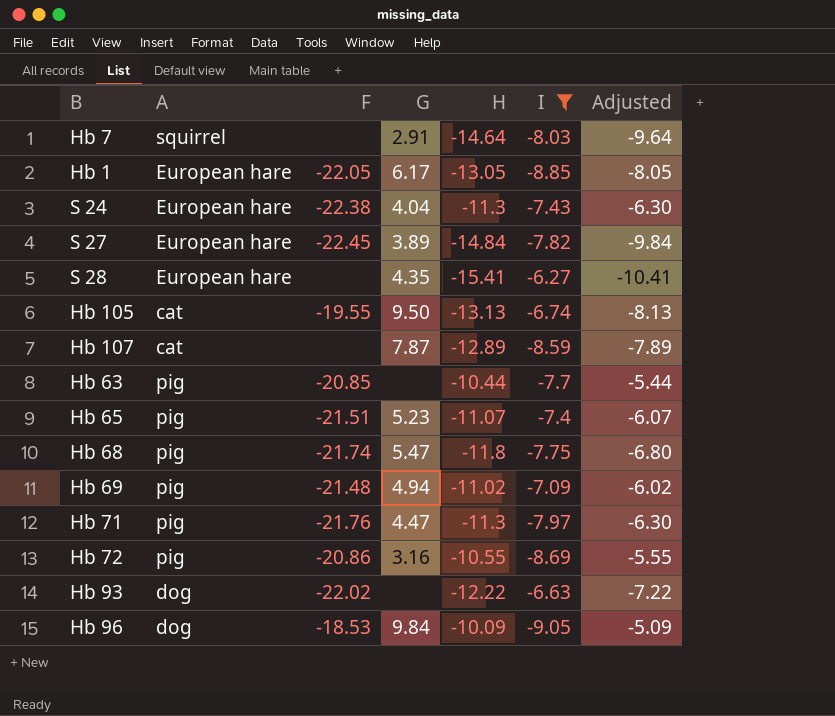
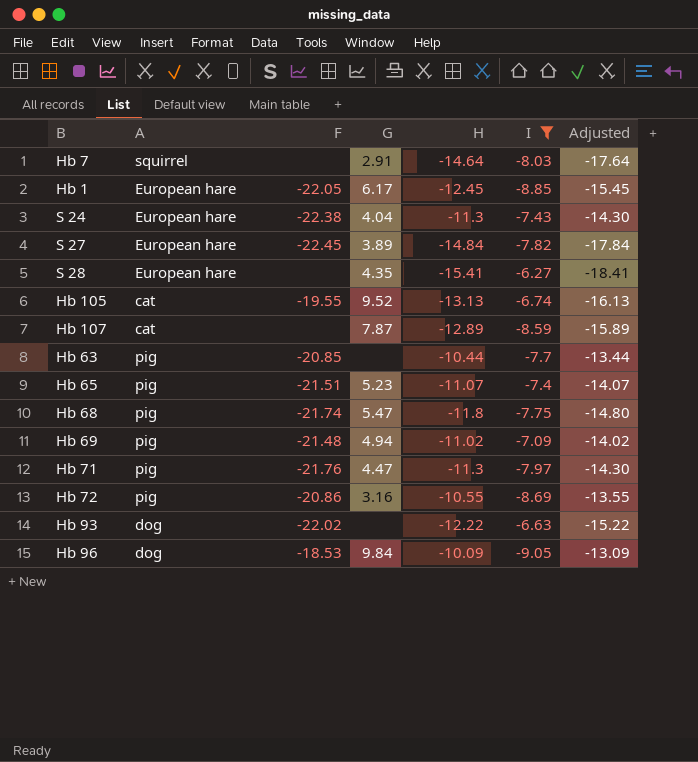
column Adjusted | formula: [H] + 5 -> [H] - 3
Hb 1 | H: -13.05 -> -12.45
Hb 105 | G: 9.50 -> 9.52

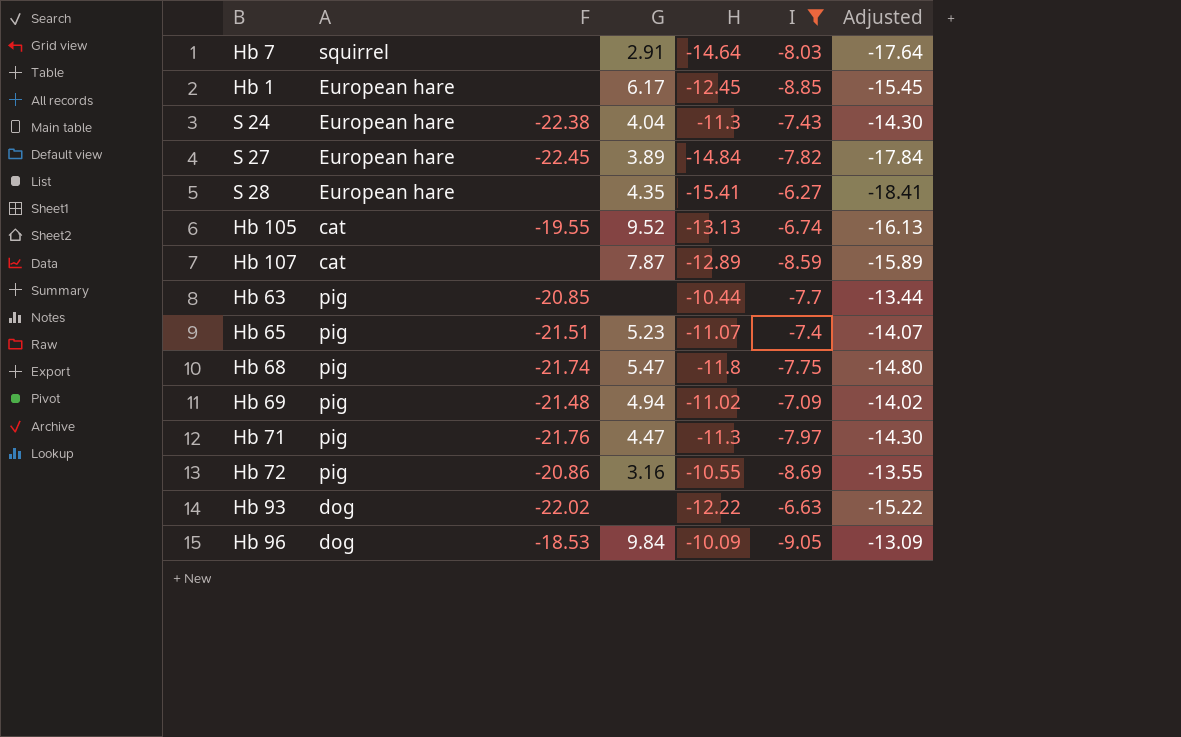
Hb 1 | F: -22.05 -> none

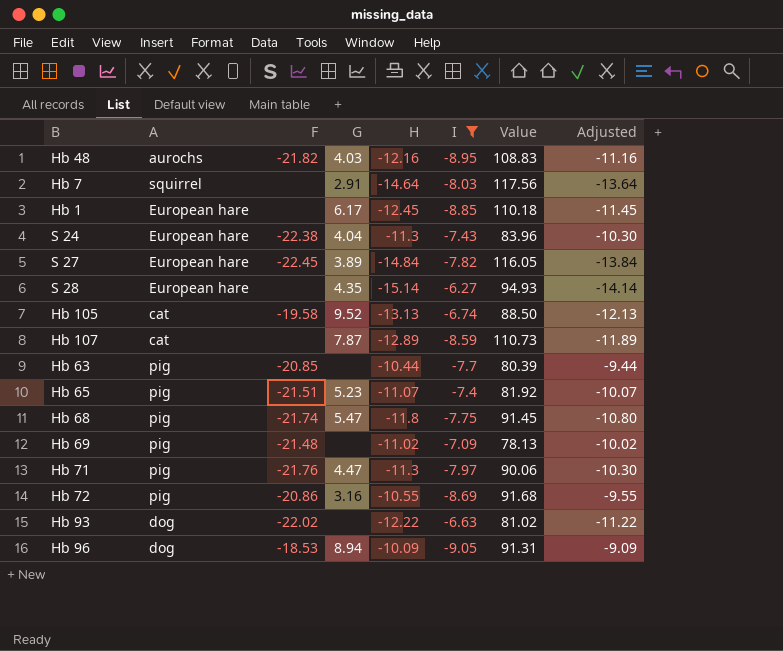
column Value | formula: none -> [H] * [I]
column Adjusted | formula: [H] - 3 -> [H] + 1
row Hb 48: none -> aurochs | -21.82 | 4.03 | -12.16 | -8.95 | 108.83 | -11.16
S 28 | H: -15.41 -> -15.14
Hb 105 | F: -19.55 -> -19.58
Hb 69 | G: 4.94 -> none
Hb 96 | G: 9.84 -> 8.94

